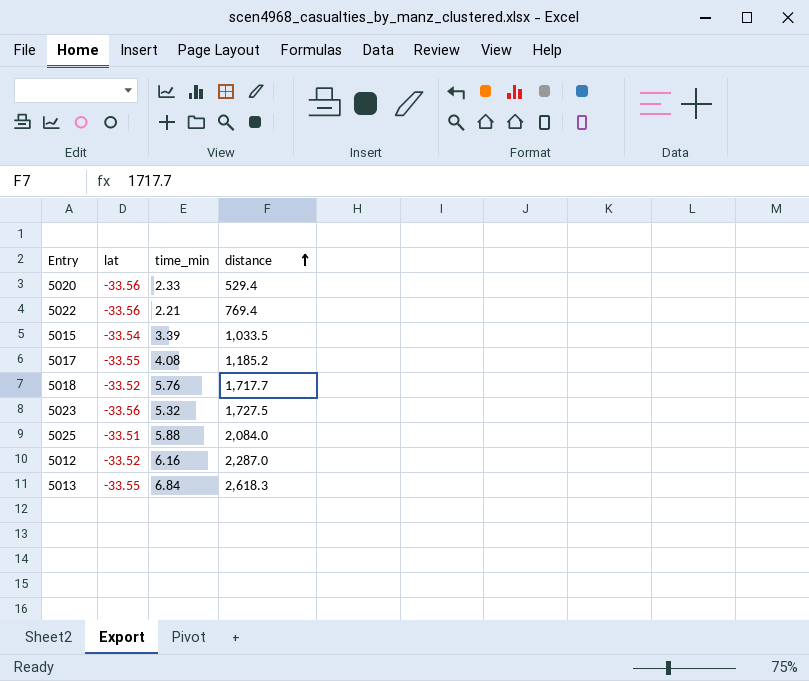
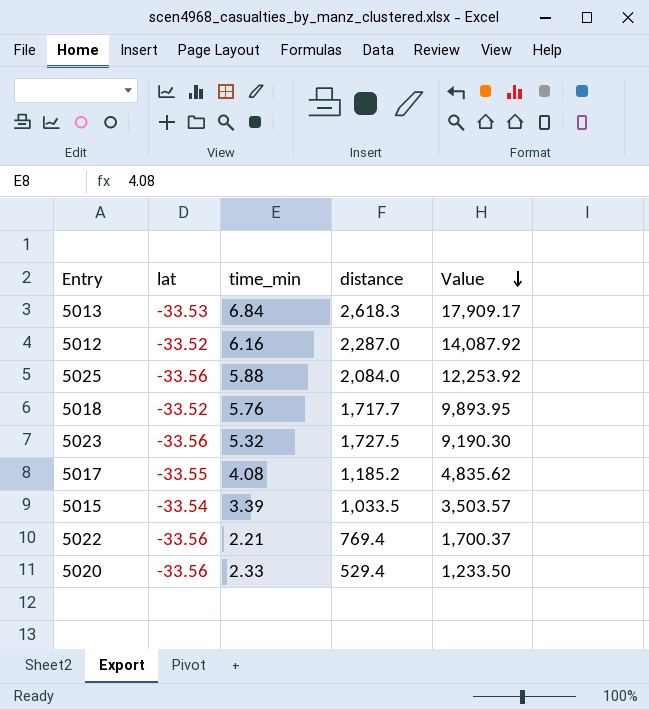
row order: distance ascending -> Value descending
column Value | formula: none -> [time_min] * [distance]
5013 | lat: -33.55 -> -33.53
5025 | lat: -33.51 -> -33.56

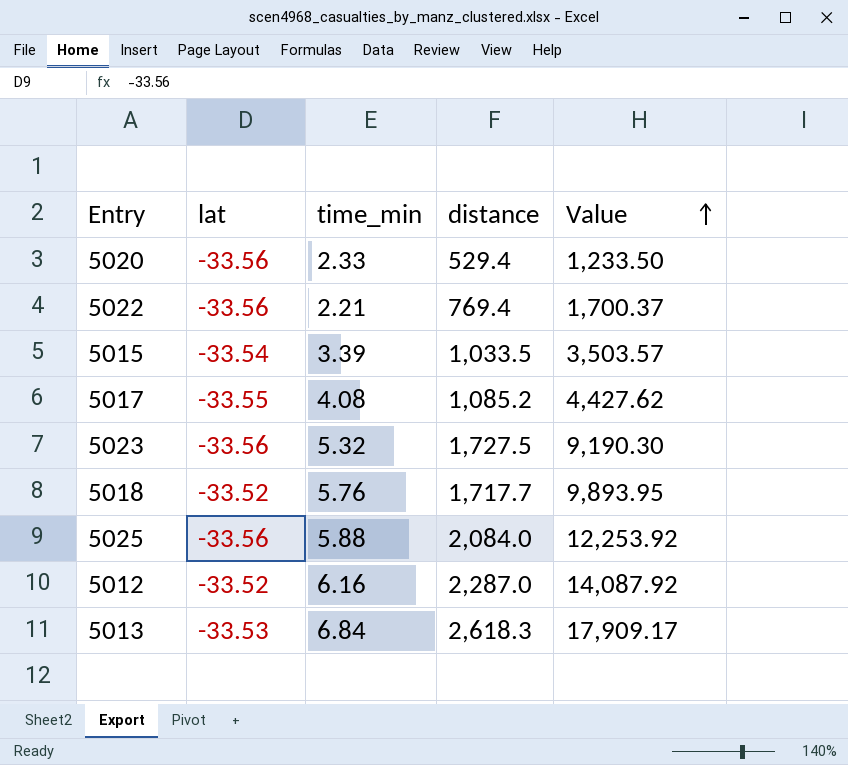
row order: Value descending -> Value ascending
5017 | distance: 1,185.2 -> 1,085.2
5017 | Value: 4,835.62 -> 4,427.62

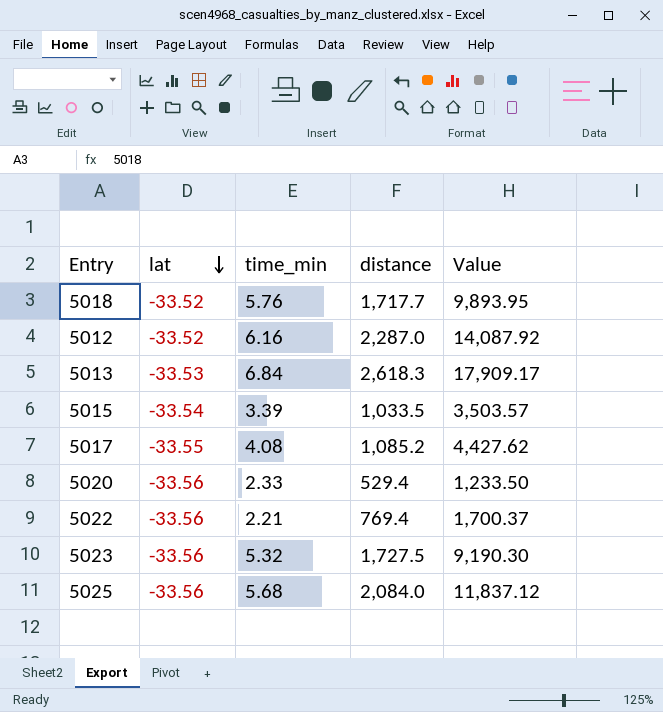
row order: Value ascending -> lat descending
5025 | time_min: 5.88 -> 5.68
5025 | Value: 12,253.92 -> 11,837.12

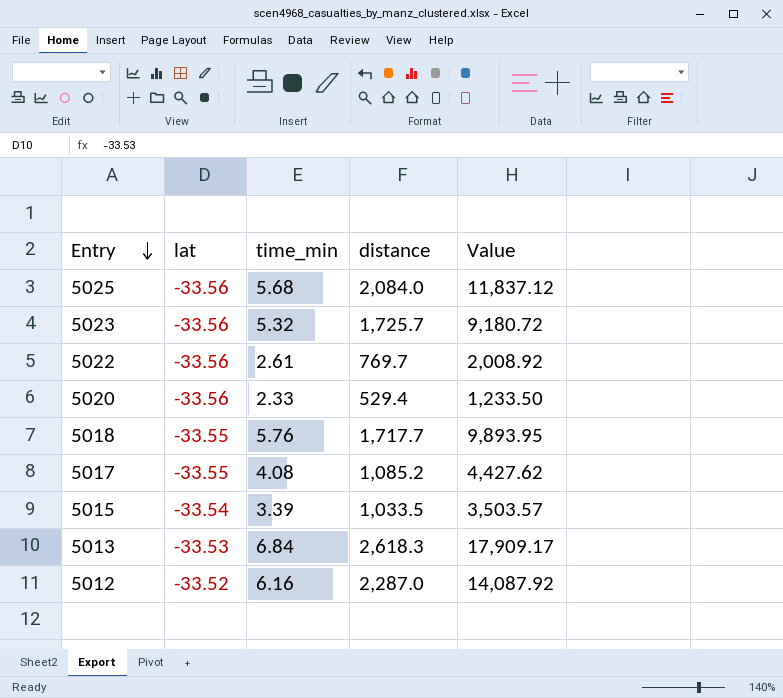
row order: lat descending -> Entry descending
5023 | distance: 1,727.5 -> 1,725.7
5023 | Value: 9,190.30 -> 9,180.72
5022 | time_min: 2.21 -> 2.61
5022 | distance: 769.4 -> 769.7
5022 | Value: 1,700.37 -> 2,008.92
5018 | lat: -33.52 -> -33.55

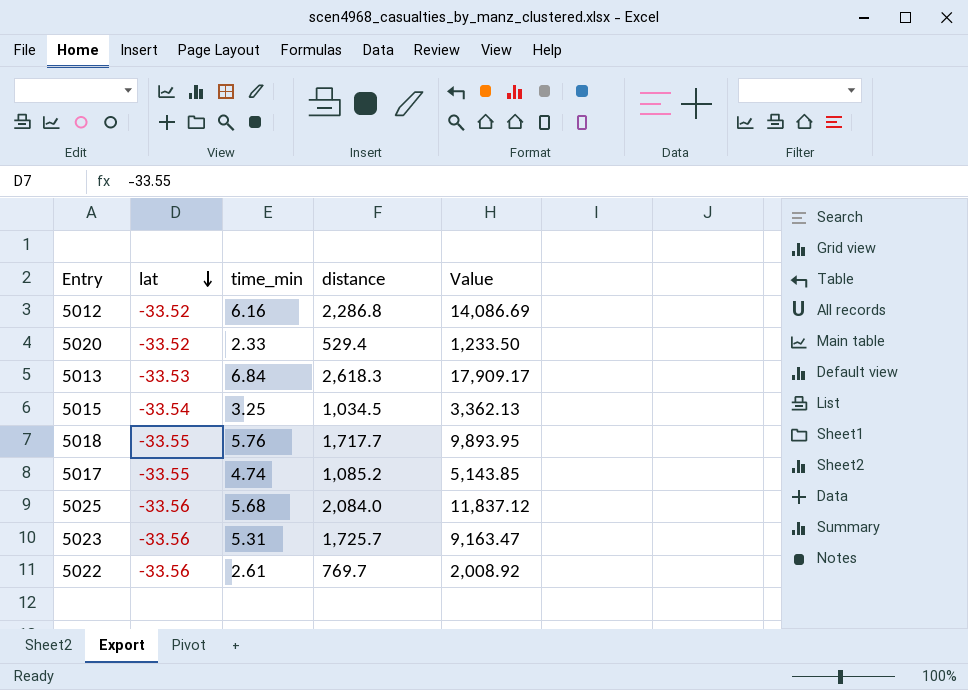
row order: Entry descending -> lat descending
5012 | distance: 2,287.0 -> 2,286.8
5012 | Value: 14,087.92 -> 14,086.69
5020 | lat: -33.56 -> -33.52
5015 | time_min: 3.39 -> 3.25
5015 | distance: 1,033.5 -> 1,034.5
5015 | Value: 3,503.57 -> 3,362.13
5017 | time_min: 4.08 -> 4.74
5017 | Value: 4,427.62 -> 5,143.85
5023 | time_min: 5.32 -> 5.31
5023 | Value: 9,180.72 -> 9,163.47

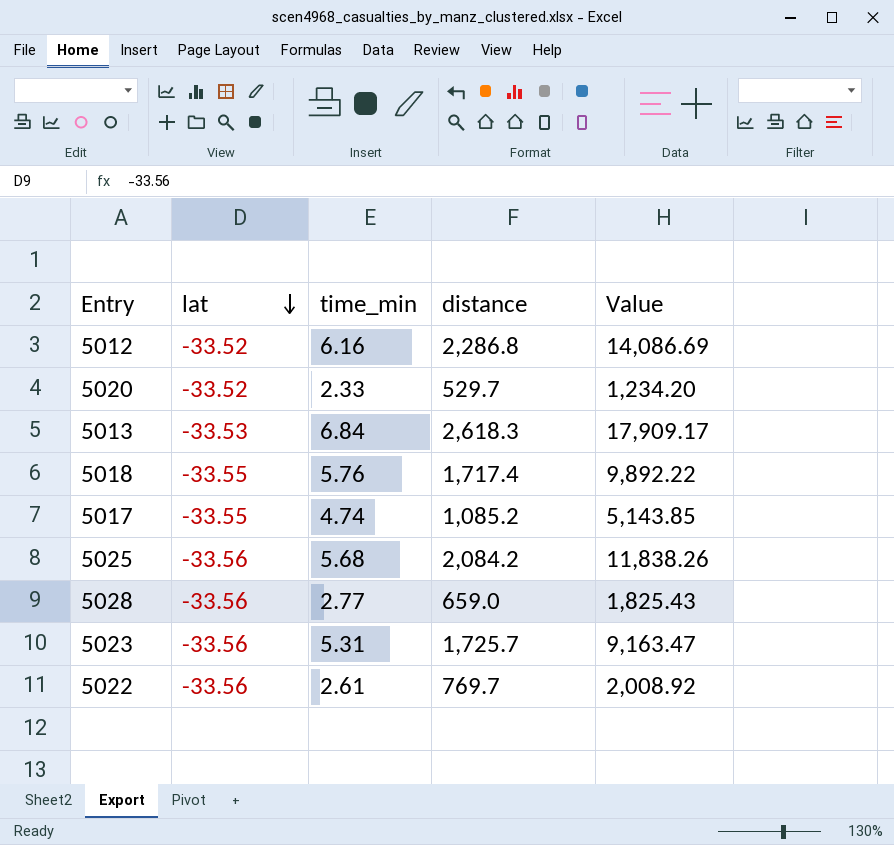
row 5015: -33.54 | 3.25 | 1,034.5 | 3,362.13 -> none
5020 | distance: 529.4 -> 529.7
5020 | Value: 1,233.50 -> 1,234.20
5018 | distance: 1,717.7 -> 1,717.4
5018 | Value: 9,893.95 -> 9,892.22
5025 | distance: 2,084.0 -> 2,084.2
5025 | Value: 11,837.12 -> 11,838.26
row 5028: none -> -33.56 | 2.77 | 659.0 | 1,825.43

